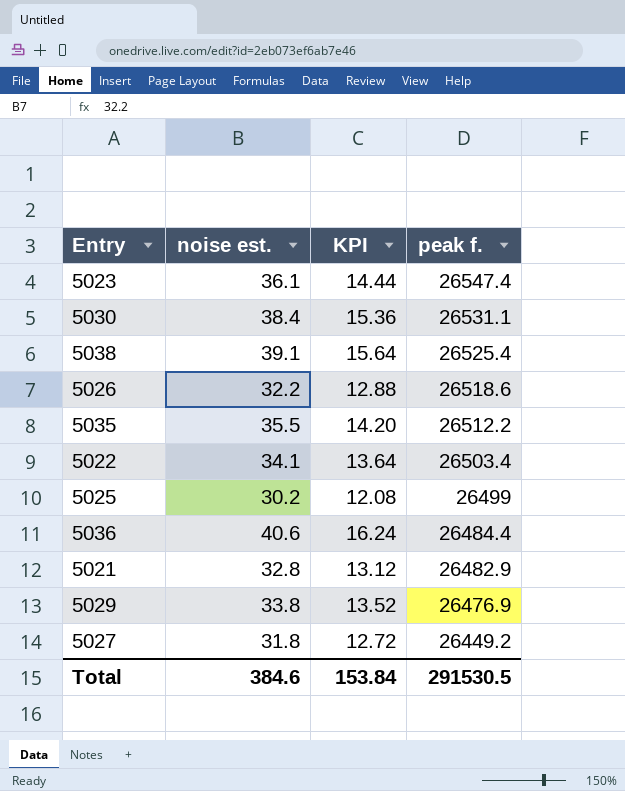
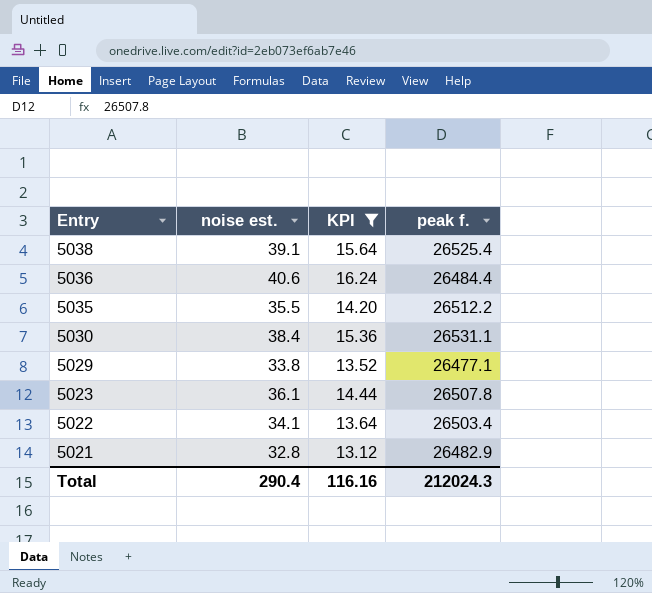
filter: none -> KPI >= 13.12
row order: peak f. descending -> Entry descending
5029 | peak f.: 26476.9 -> 26477.1
5023 | peak f.: 26547.4 -> 26507.8
Total | noise est.: 384.6 -> 290.4
Total | KPI: 153.84 -> 116.16
Total | peak f.: 291530.5 -> 212024.3

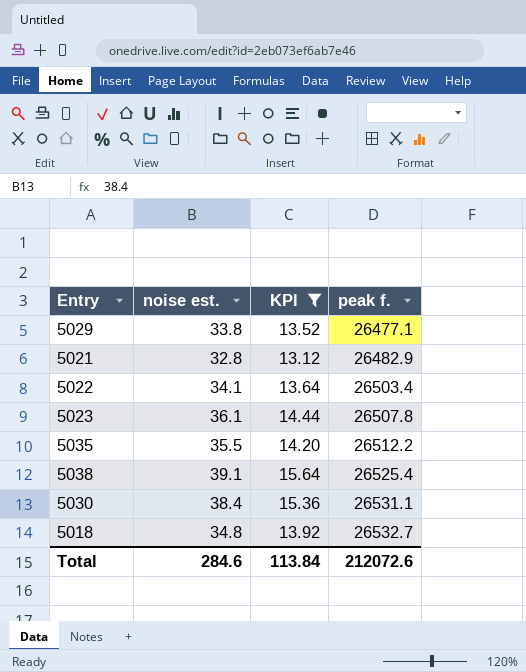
row order: Entry descending -> peak f. ascending
row 5036: 40.6 | 16.24 | 26484.4 -> none
row 5018: none -> 34.8 | 13.92 | 26532.7
Total | noise est.: 290.4 -> 284.6
Total | KPI: 116.16 -> 113.84
Total | peak f.: 212024.3 -> 212072.6

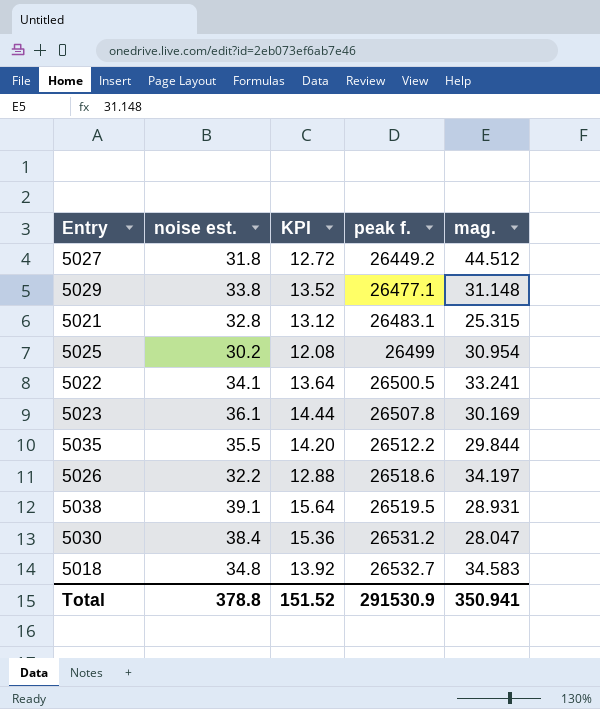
filter: KPI >= 13.12 -> none
column mag. | position: none -> 5
5021 | peak f.: 26482.9 -> 26483.1
5022 | peak f.: 26503.4 -> 26500.5
5038 | peak f.: 26525.4 -> 26519.5
5030 | peak f.: 26531.1 -> 26531.2
Total | noise est.: 284.6 -> 378.8
Total | KPI: 113.84 -> 151.52
Total | peak f.: 212072.6 -> 291530.9

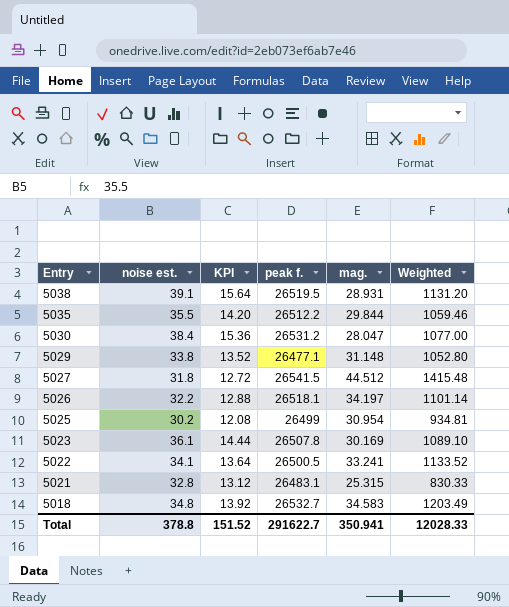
row order: peak f. ascending -> Entry descending
column Weighted | formula: none -> [noise est.] * [mag.]
5027 | peak f.: 26449.2 -> 26541.5
5026 | peak f.: 26518.6 -> 26518.1
Total | peak f.: 291530.9 -> 291622.7

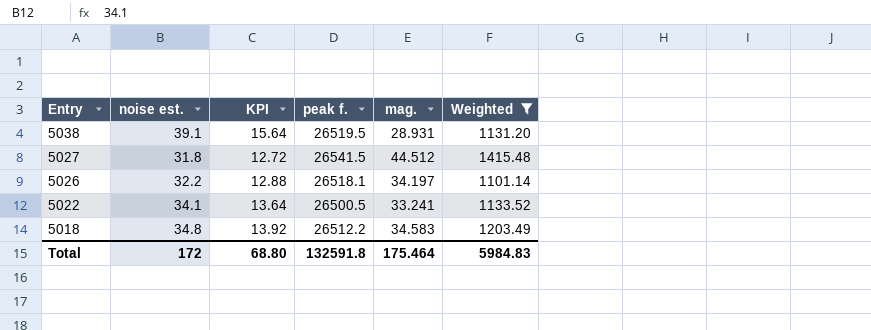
filter: none -> Weighted >= 1101.14
5018 | peak f.: 26532.7 -> 26512.2
Total | noise est.: 378.8 -> 172
Total | KPI: 151.52 -> 68.80
Total | peak f.: 291622.7 -> 132591.8
Total | mag.: 350.941 -> 175.464
Total | Weighted: 12028.33 -> 5984.83

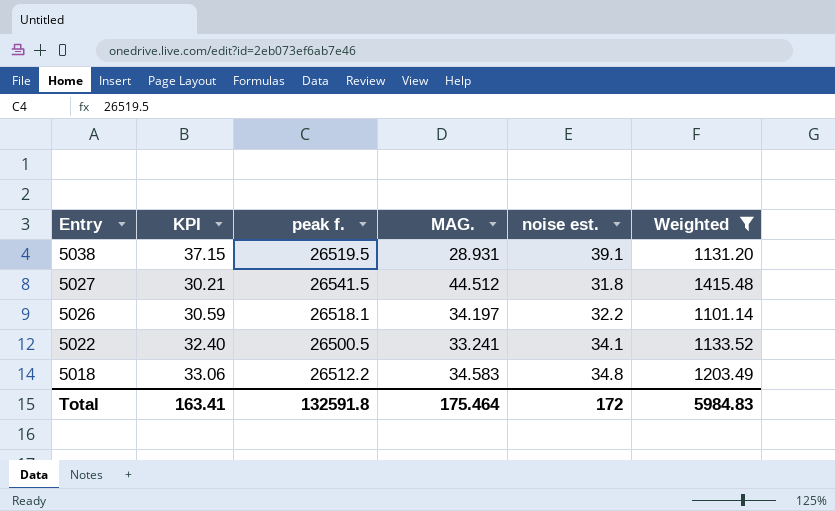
column KPI | formula: [noise est.] * 0.4 -> [noise est.] * 0.95
column name: mag. -> MAG.
column noise est. | position: 2 -> 5
Total | KPI: 68.80 -> 163.41

